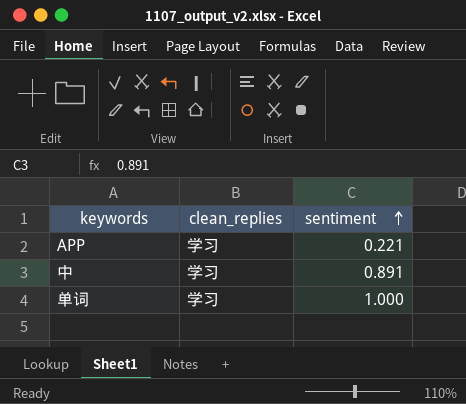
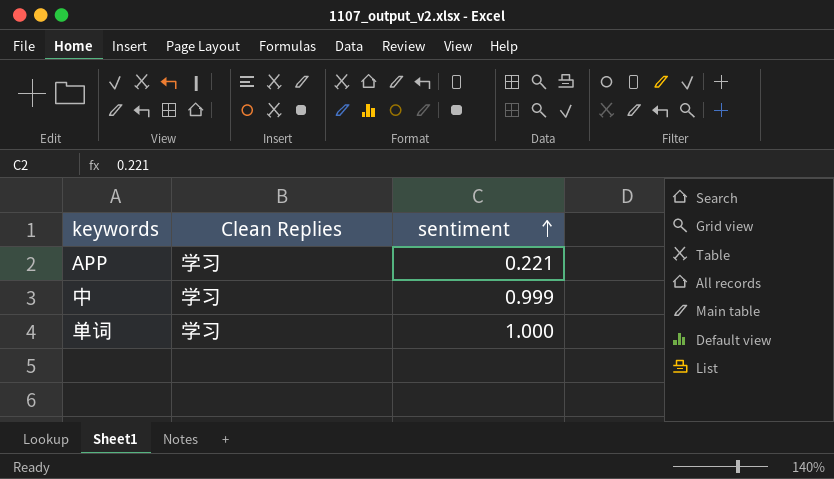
column name: clean_replies -> Clean Replies
中 | sentiment: 0.891 -> 0.999

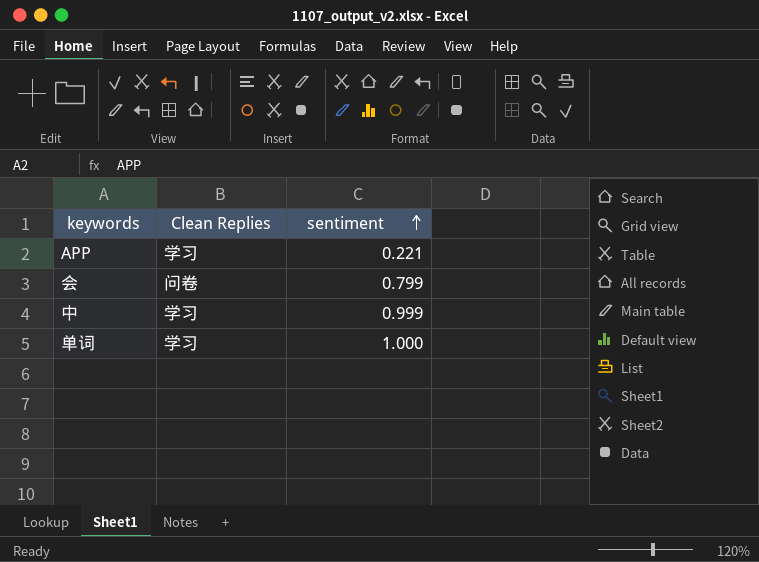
row 会: none -> 问卷 | 0.799

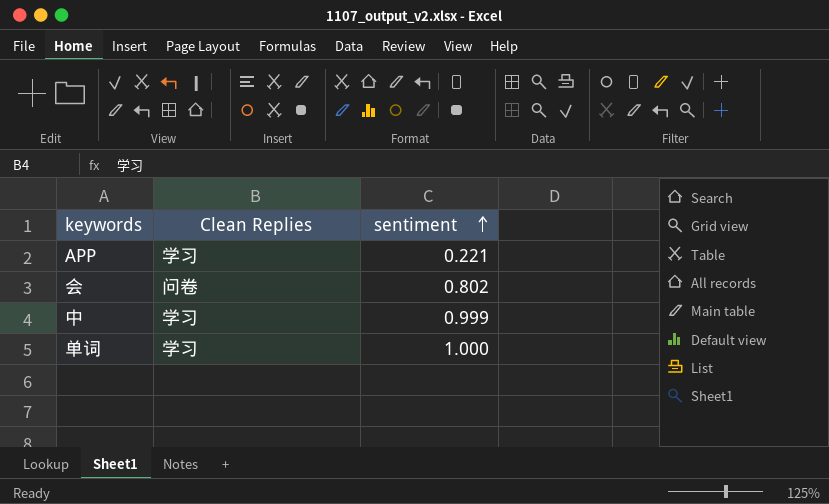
会 | sentiment: 0.799 -> 0.802

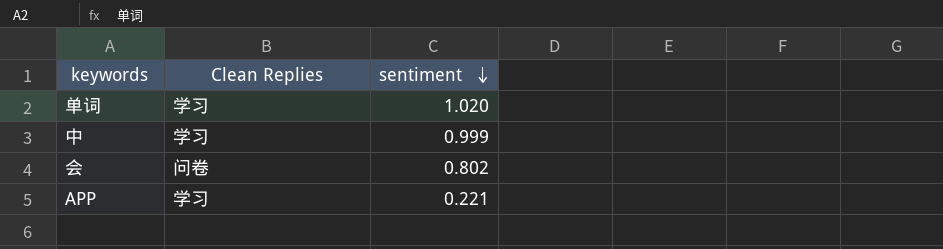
row order: sentiment ascending -> sentiment descending
单词 | sentiment: 1.000 -> 1.020

